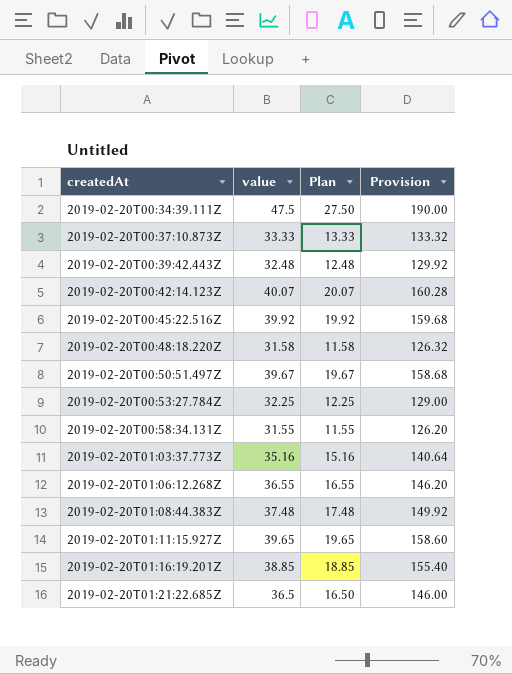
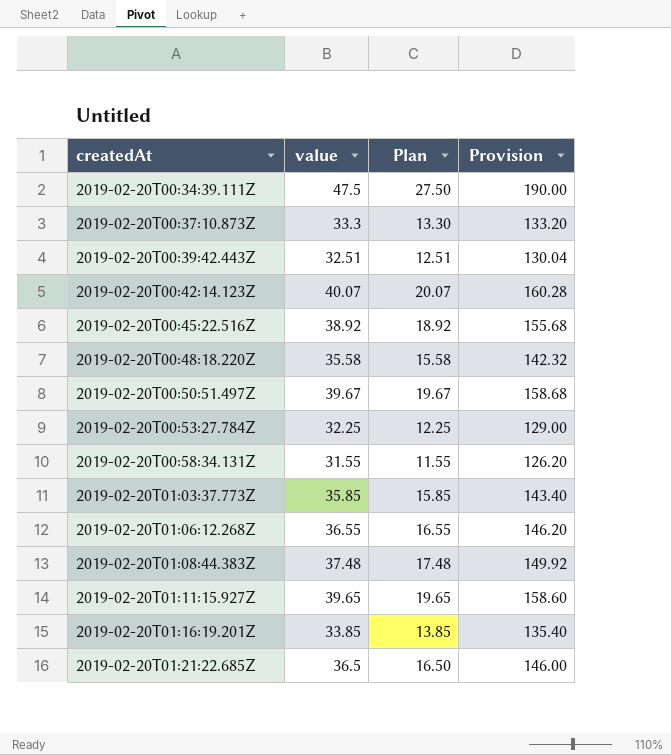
2019-02-20T00:37:10.873Z | value: 33.33 -> 33.3
2019-02-20T00:37:10.873Z | Plan: 13.33 -> 13.30
2019-02-20T00:37:10.873Z | Provision: 133.32 -> 133.20
2019-02-20T00:39:42.443Z | value: 32.48 -> 32.51
2019-02-20T00:39:42.443Z | Plan: 12.48 -> 12.51
2019-02-20T00:39:42.443Z | Provision: 129.92 -> 130.04
2019-02-20T00:45:22.516Z | value: 39.92 -> 38.92
2019-02-20T00:45:22.516Z | Plan: 19.92 -> 18.92
2019-02-20T00:45:22.516Z | Provision: 159.68 -> 155.68
2019-02-20T00:48:18.220Z | value: 31.58 -> 35.58
2019-02-20T00:48:18.220Z | Plan: 11.58 -> 15.58
2019-02-20T00:48:18.220Z | Provision: 126.32 -> 142.32
2019-02-20T01:03:37.773Z | value: 35.16 -> 35.85
2019-02-20T01:03:37.773Z | Plan: 15.16 -> 15.85
2019-02-20T01:03:37.773Z | Provision: 140.64 -> 143.40
2019-02-20T01:16:19.201Z | value: 38.85 -> 33.85
2019-02-20T01:16:19.201Z | Plan: 18.85 -> 13.85
2019-02-20T01:16:19.201Z | Provision: 155.40 -> 135.40

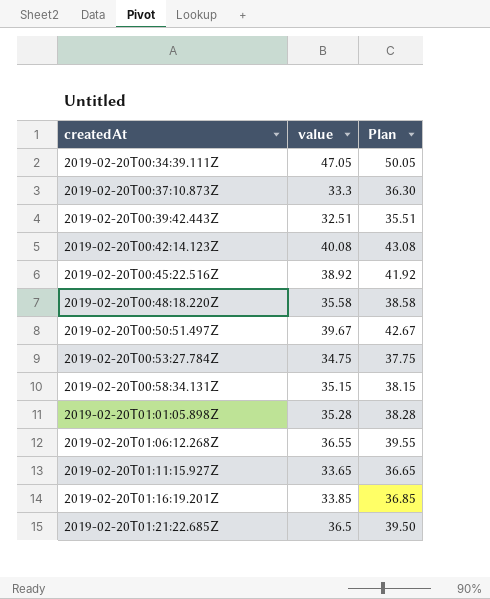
column Provision | formula: [value] * 4 -> none
column Plan | formula: [value] - 20 -> [value] + 3
row 2019-02-20T01:03:37.773Z: 35.85 | 15.85 | 143.40 -> none
row 2019-02-20T01:08:44.383Z: 37.48 | 17.48 | 149.92 -> none
2019-02-20T00:34:39.111Z | value: 47.5 -> 47.05
2019-02-20T00:42:14.123Z | value: 40.07 -> 40.08
2019-02-20T00:53:27.784Z | value: 32.25 -> 34.75
2019-02-20T00:58:34.131Z | value: 31.55 -> 35.15
row 2019-02-20T01:01:05.898Z: none -> 35.28 | 38.28
2019-02-20T01:11:15.927Z | value: 39.65 -> 33.65

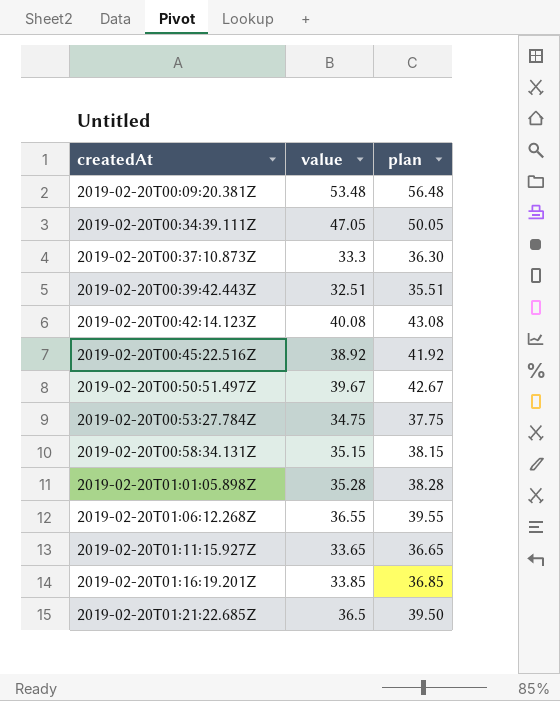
column name: Plan -> plan
row 2019-02-20T00:48:18.220Z: 35.58 | 38.58 -> none
row 2019-02-20T00:09:20.381Z: none -> 53.48 | 56.48

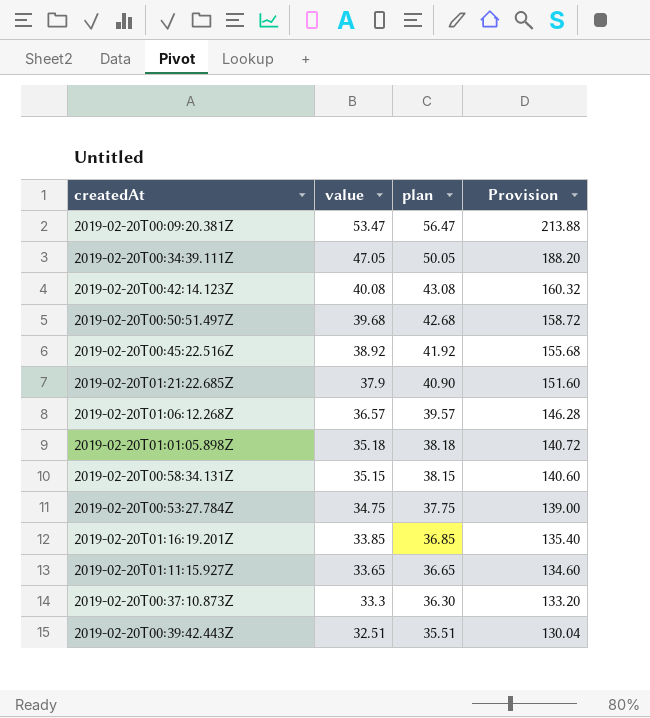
row order: createdAt ascending -> value descending
column Provision | formula: none -> [value] * 4
2019-02-20T00:09:20.381Z | value: 53.48 -> 53.47
2019-02-20T00:09:20.381Z | plan: 56.48 -> 56.47
2019-02-20T00:50:51.497Z | value: 39.67 -> 39.68
2019-02-20T00:50:51.497Z | plan: 42.67 -> 42.68
2019-02-20T01:21:22.685Z | value: 36.5 -> 37.9
2019-02-20T01:21:22.685Z | plan: 39.50 -> 40.90
2019-02-20T01:06:12.268Z | value: 36.55 -> 36.57
2019-02-20T01:06:12.268Z | plan: 39.55 -> 39.57
2019-02-20T01:01:05.898Z | value: 35.28 -> 35.18
2019-02-20T01:01:05.898Z | plan: 38.28 -> 38.18

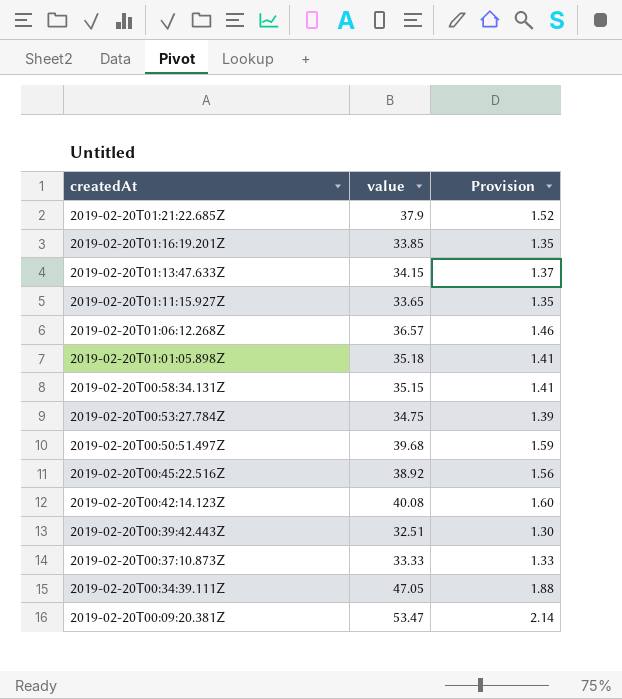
row order: value descending -> createdAt descending
column plan | formula: [value] + 3 -> none
column Provision | formula: [value] * 4 -> [value] * 0.04
row 2019-02-20T01:13:47.633Z: none -> 34.15 | 1.37
2019-02-20T00:37:10.873Z | value: 33.3 -> 33.33

